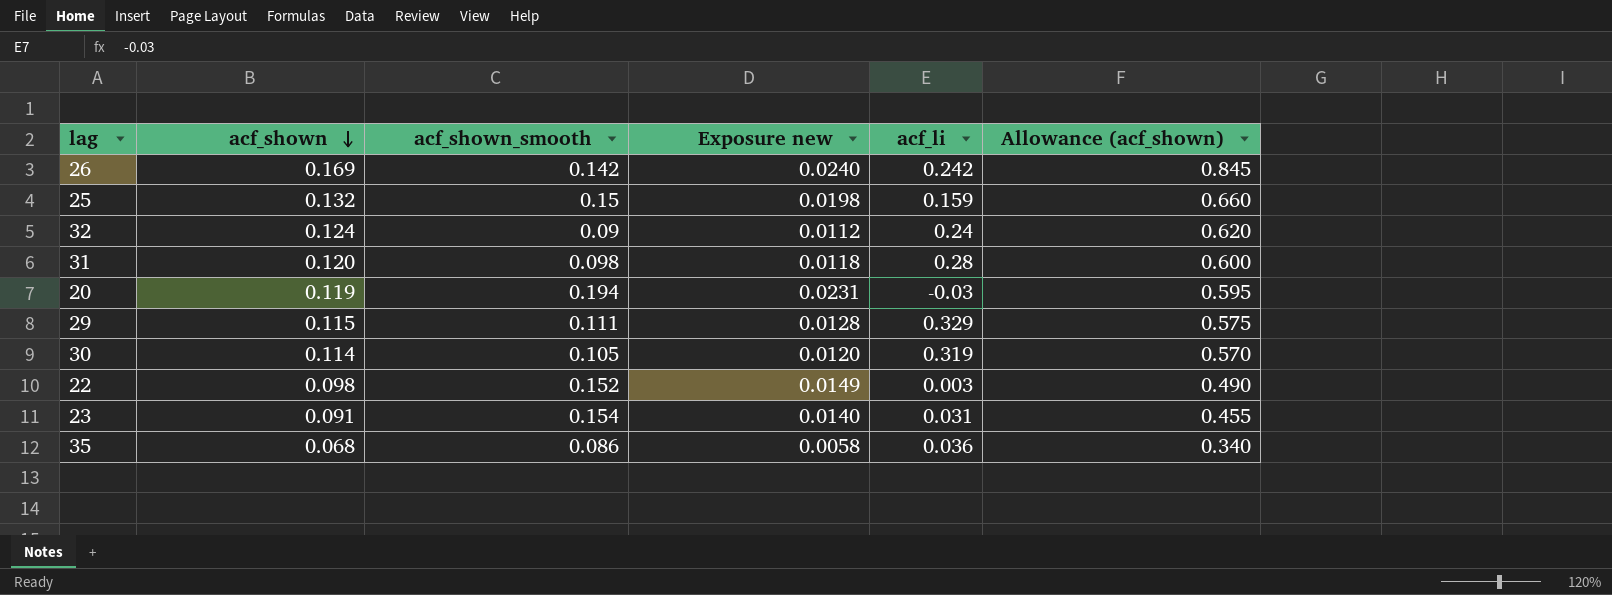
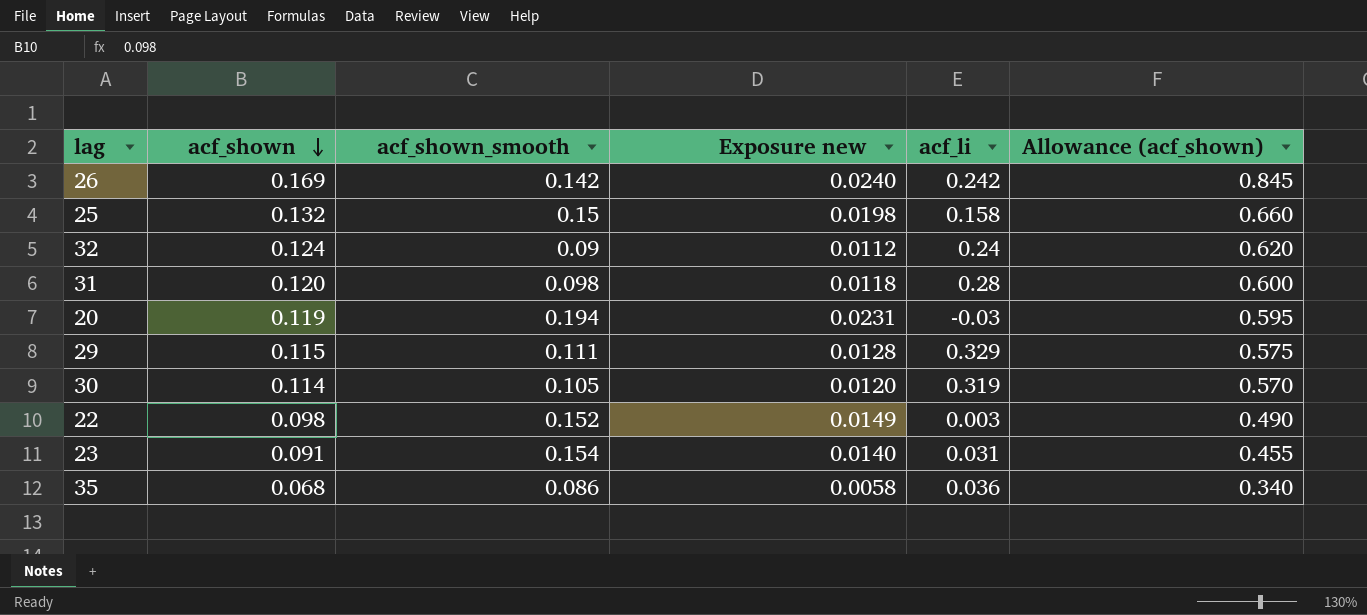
25 | acf_li: 0.159 -> 0.158

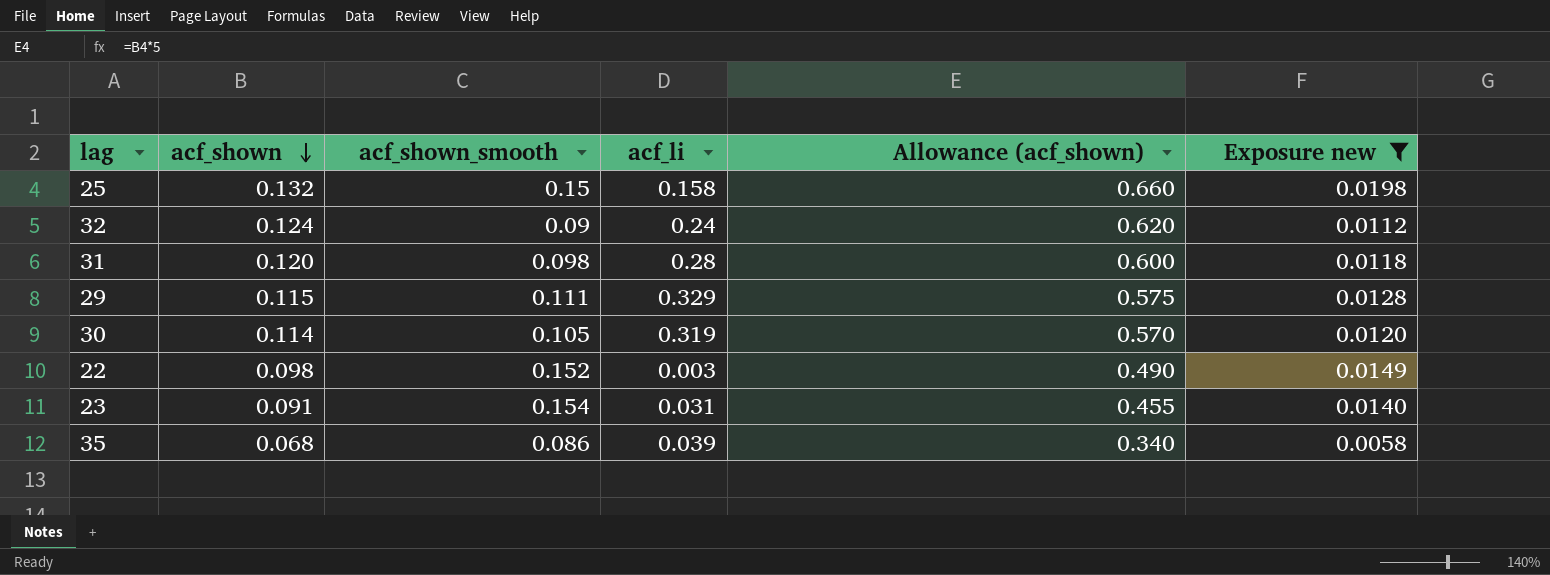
filter: none -> Exposure new <= 0.0198
column Exposure new | position: 4 -> 6
35 | acf_li: 0.036 -> 0.039

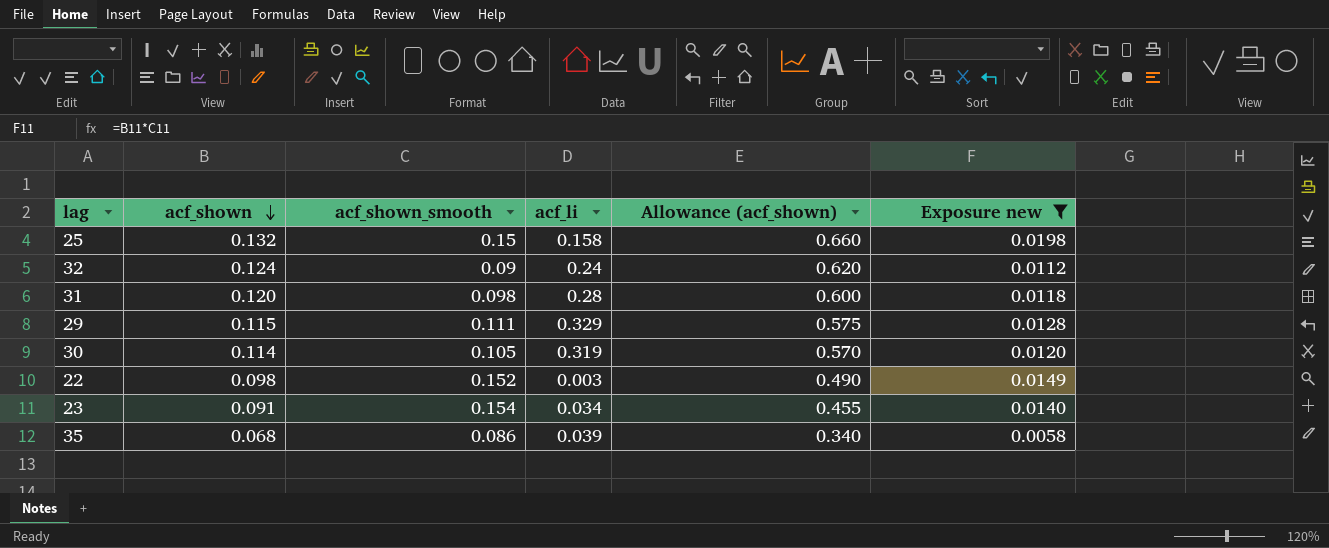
23 | acf_li: 0.031 -> 0.034

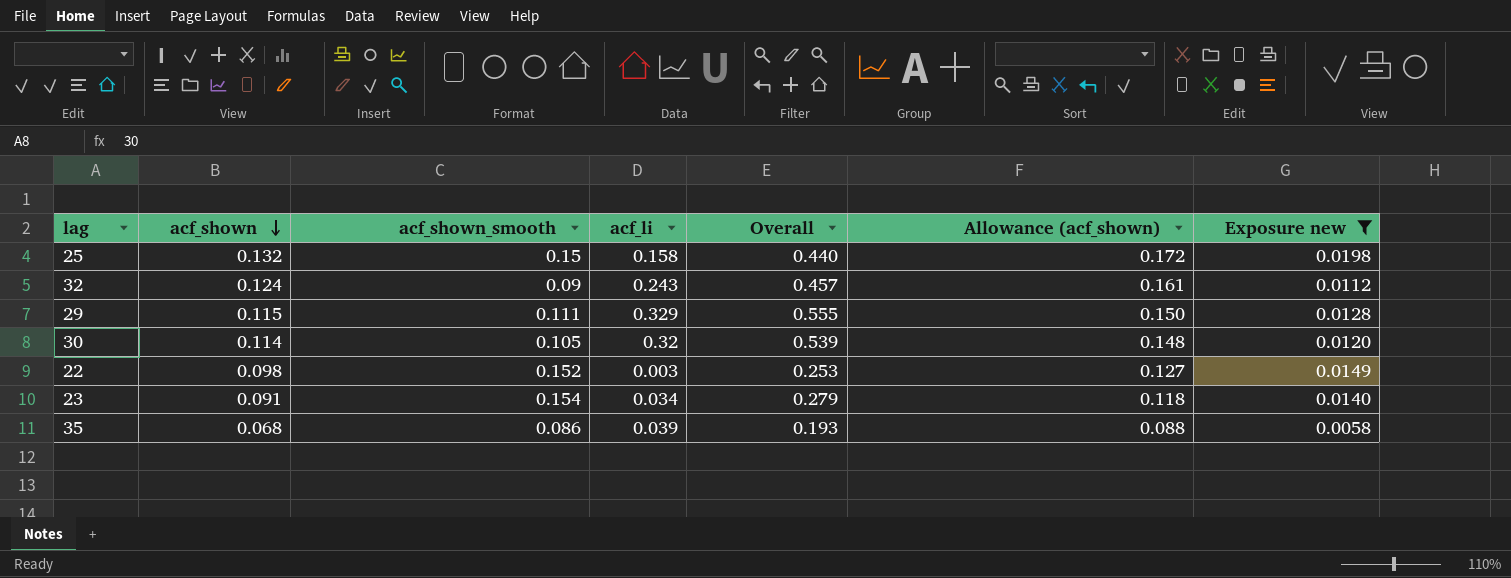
column Overall | formula: none -> [acf_shown] + [acf_shown_smooth] + [acf_li]
column Allowance (acf_shown) | formula: [acf_shown] * 5 -> [acf_shown] * 1.3
row 31: 0.120 | 0.098 | 0.28 | 0.600 | 0.0118 -> none
32 | acf_li: 0.24 -> 0.243
30 | acf_li: 0.319 -> 0.32

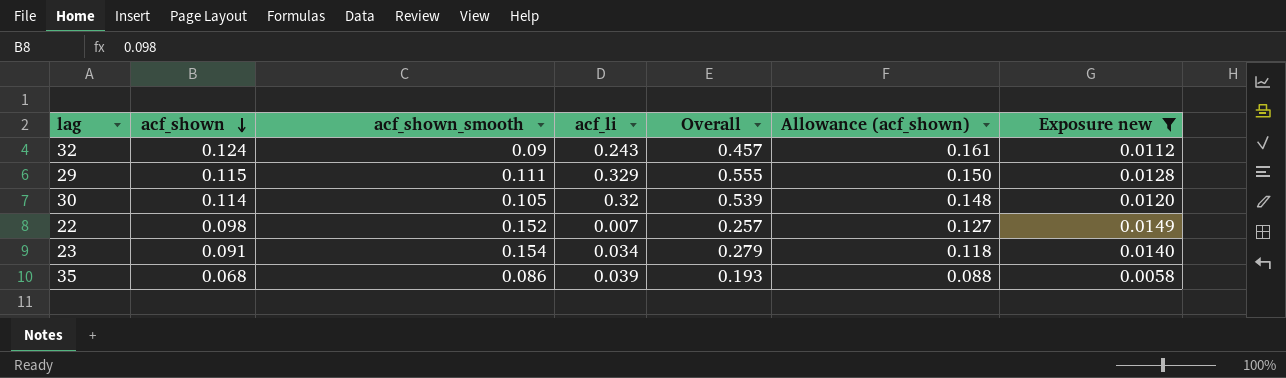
row 25: 0.132 | 0.15 | 0.158 | 0.440 | 0.172 | 0.0198 -> none
22 | acf_li: 0.003 -> 0.007
22 | Overall: 0.253 -> 0.257

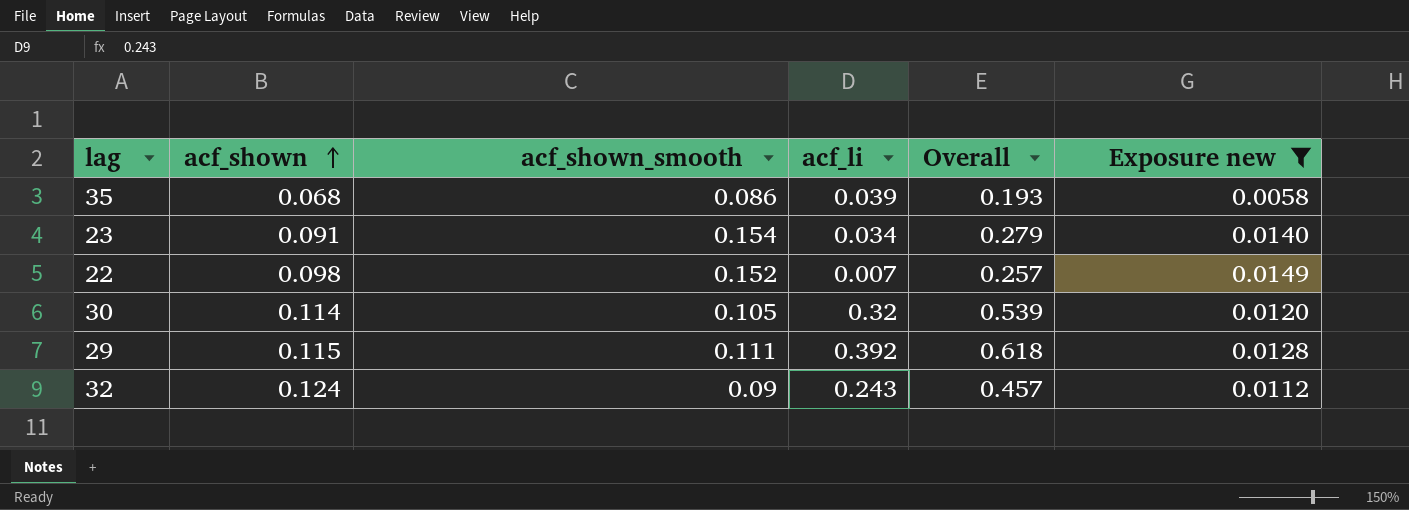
row order: acf_shown descending -> acf_shown ascending
column Allowance (acf_shown) | formula: [acf_shown] * 1.3 -> none
29 | acf_li: 0.329 -> 0.392
29 | Overall: 0.555 -> 0.618

